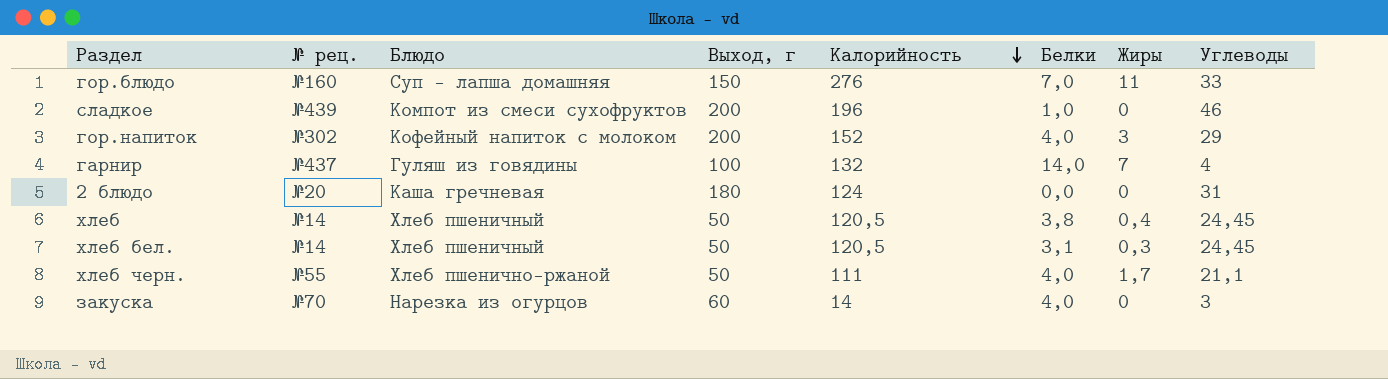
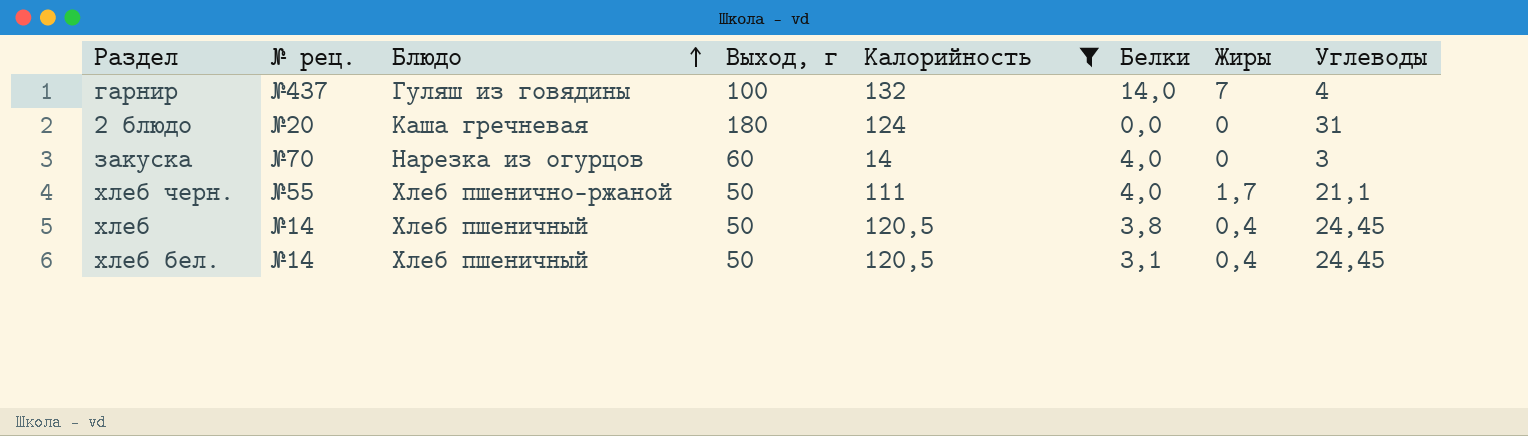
filter: none -> Калорийность <= 132
row order: Калорийность descending -> Блюдо ascending
хлеб бел. | Жиры: 0,3 -> 0,4

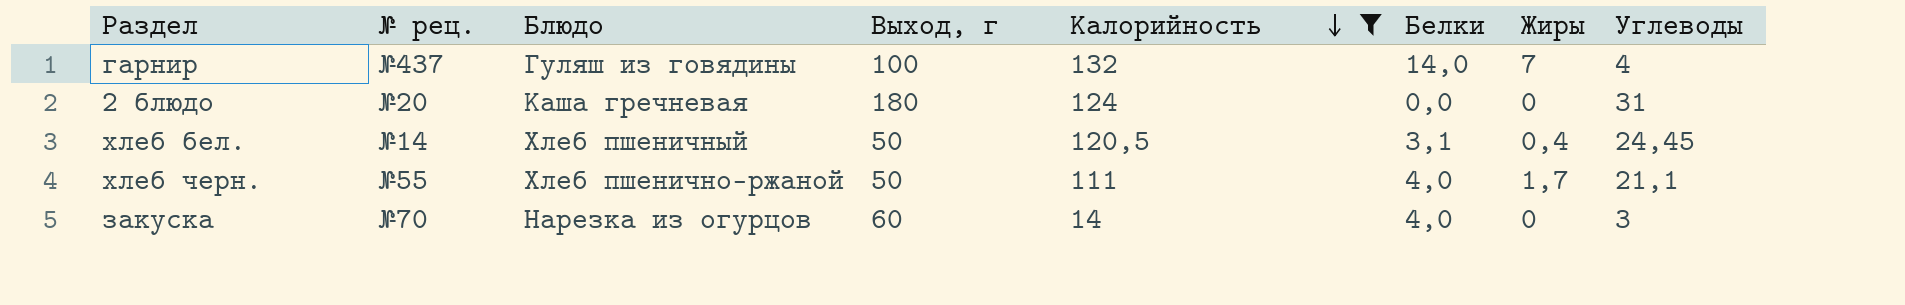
row order: Блюдо ascending -> Калорийность descending
row хлеб: №14 | Хлеб пшеничный | 50 | 120,5 | 3,8 | 0,4 | 24,45 -> none

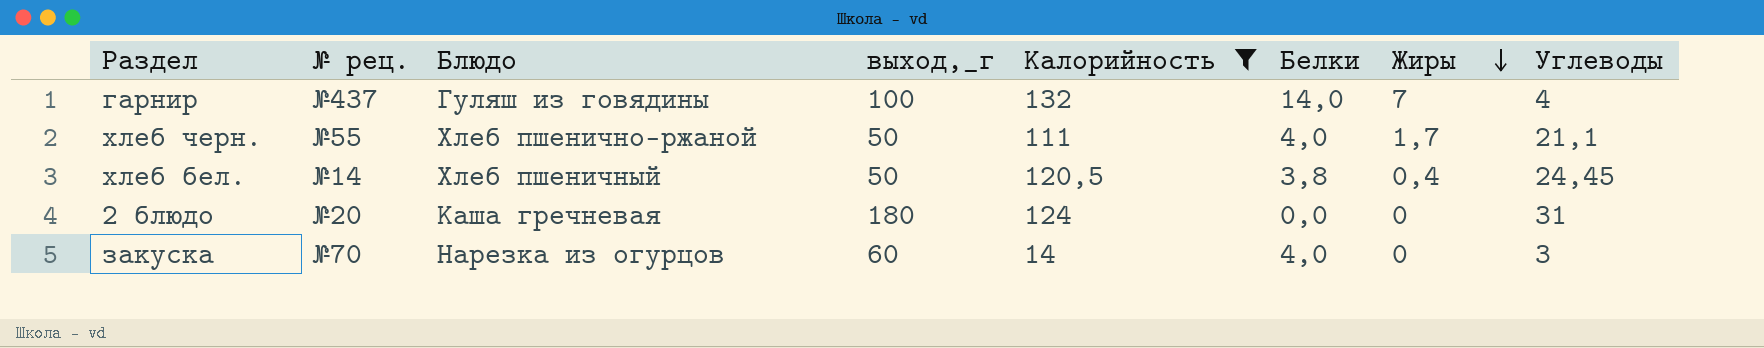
row order: Калорийность descending -> Жиры descending
column name: Выход, г -> выход,_г
хлеб бел. | Белки: 3,1 -> 3,8

